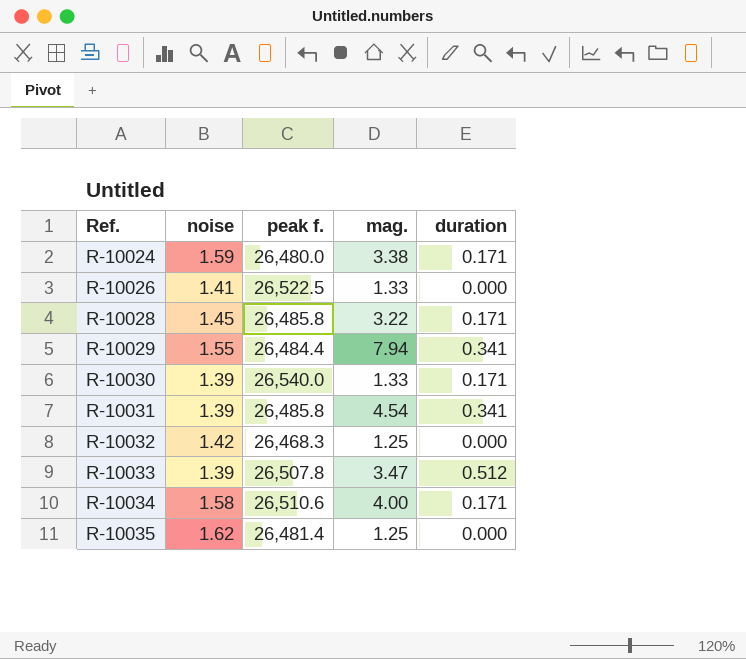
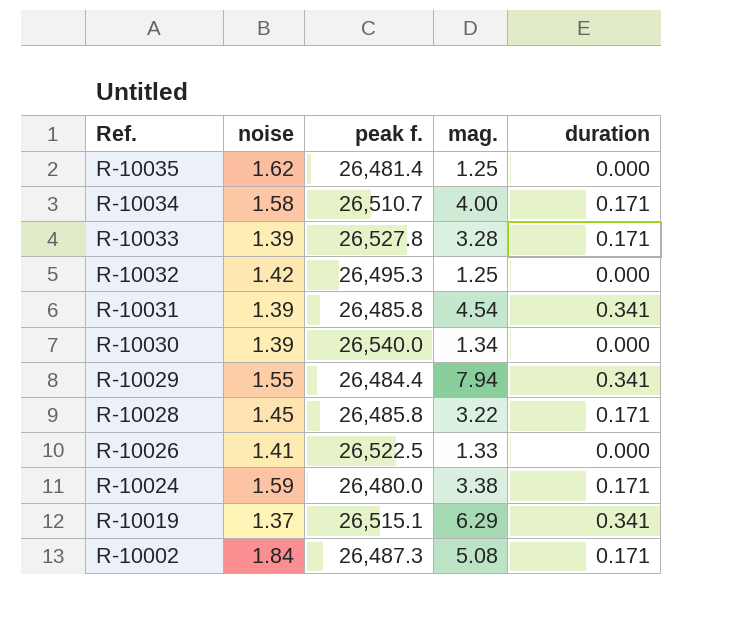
row order: Ref. ascending -> Ref. descending
R-10034 | peak f.: 26,510.6 -> 26,510.7
R-10033 | peak f.: 26,507.8 -> 26,527.8
R-10033 | mag.: 3.47 -> 3.28
R-10033 | duration: 0.512 -> 0.171
R-10032 | peak f.: 26,468.3 -> 26,495.3
R-10030 | mag.: 1.33 -> 1.34
R-10030 | duration: 0.171 -> 0.000
row R-10019: none -> 1.37 | 26,515.1 | 6.29 | 0.341
row R-10002: none -> 1.84 | 26,487.3 | 5.08 | 0.171

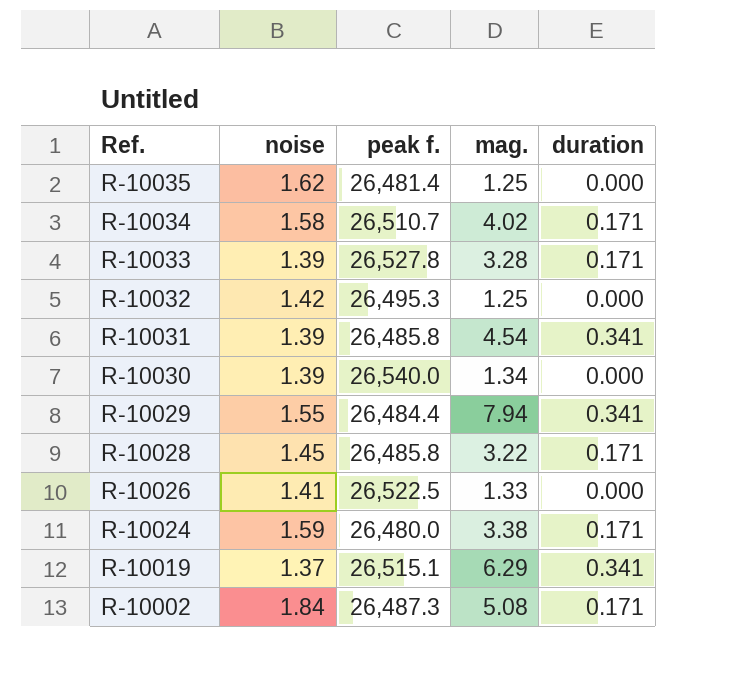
R-10034 | mag.: 4.00 -> 4.02

